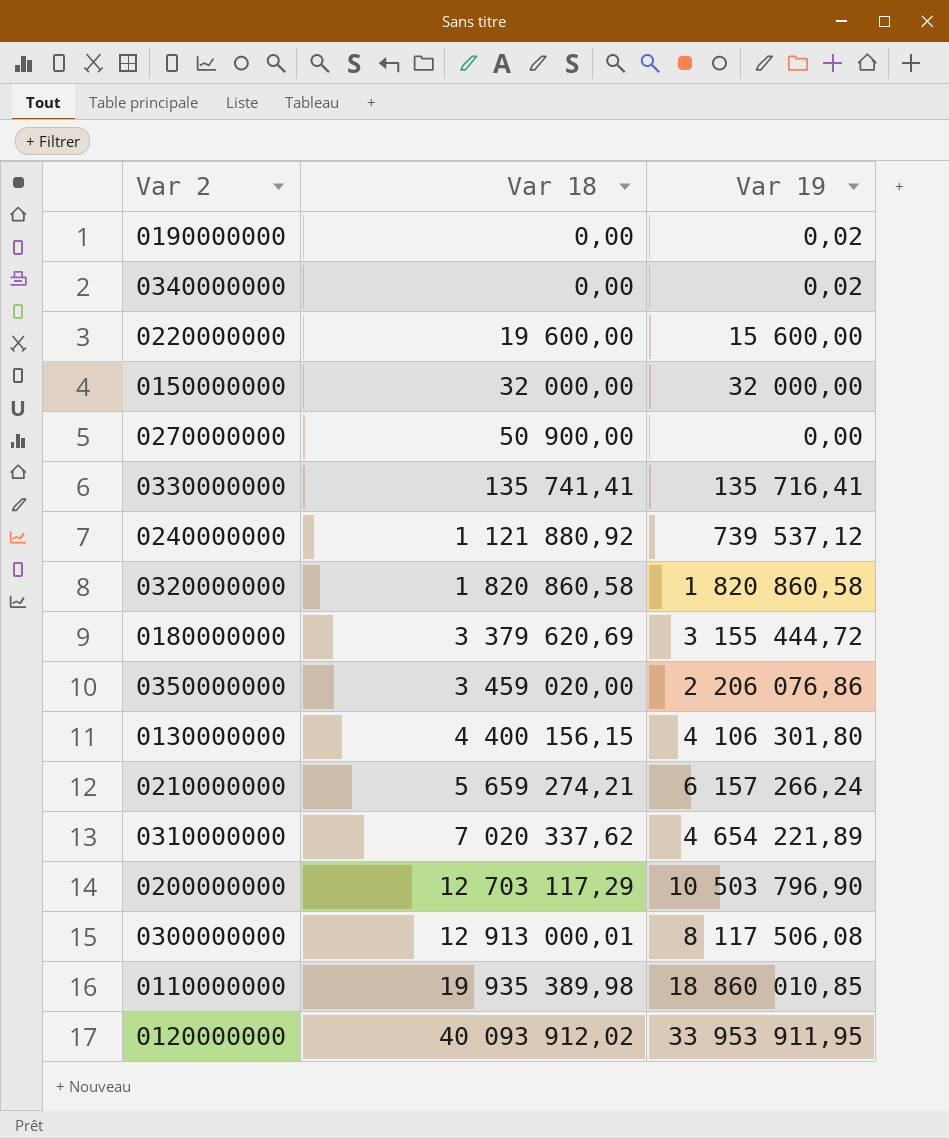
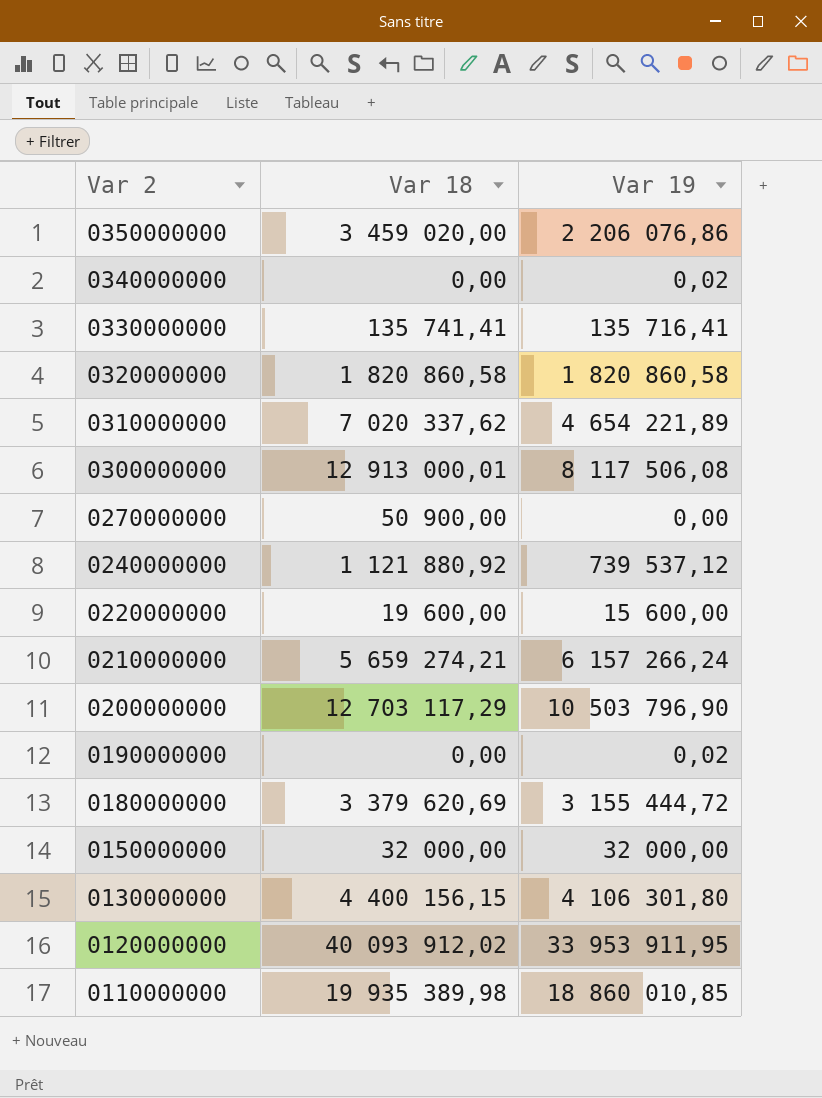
row order: Var 18 ascending -> Var 2 descending

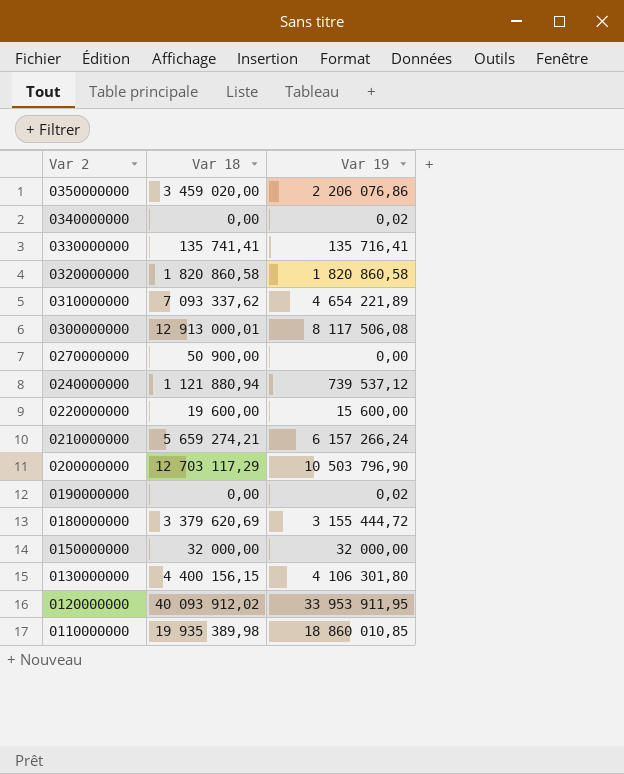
0310000000 | Var 18: 7 020 337,62 -> 7 093 337,62
0240000000 | Var 18: 1 121 880,92 -> 1 121 880,94

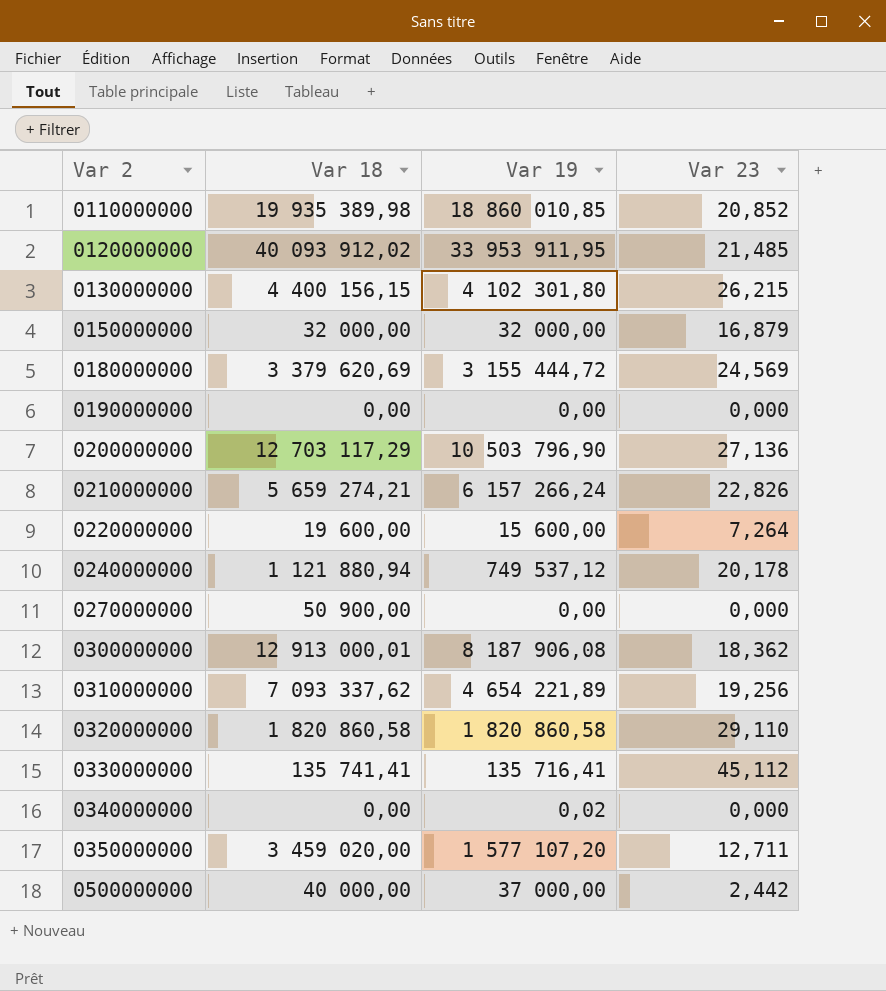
row order: Var 2 descending -> Var 2 ascending
column Var 23 | position: none -> 4
0130000000 | Var 19: 4 106 301,80 -> 4 102 301,80
0190000000 | Var 19: 0,02 -> 0,00
0240000000 | Var 19: 739 537,12 -> 749 537,12
0300000000 | Var 19: 8 117 506,08 -> 8 187 906,08
0350000000 | Var 19: 2 206 076,86 -> 1 577 107,20
row 0500000000: none -> 40 000,00 | 37 000,00 | 2,442

